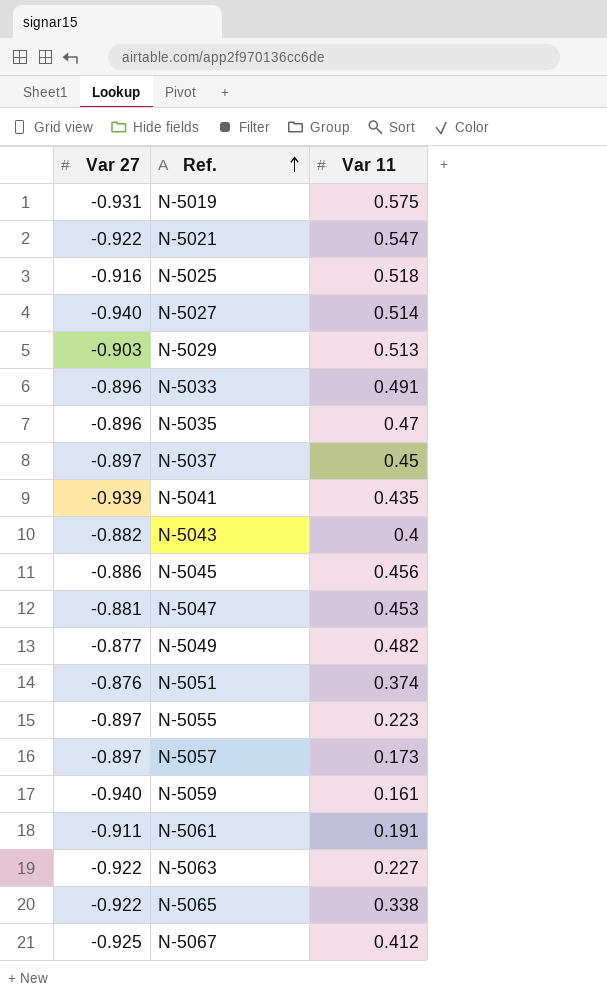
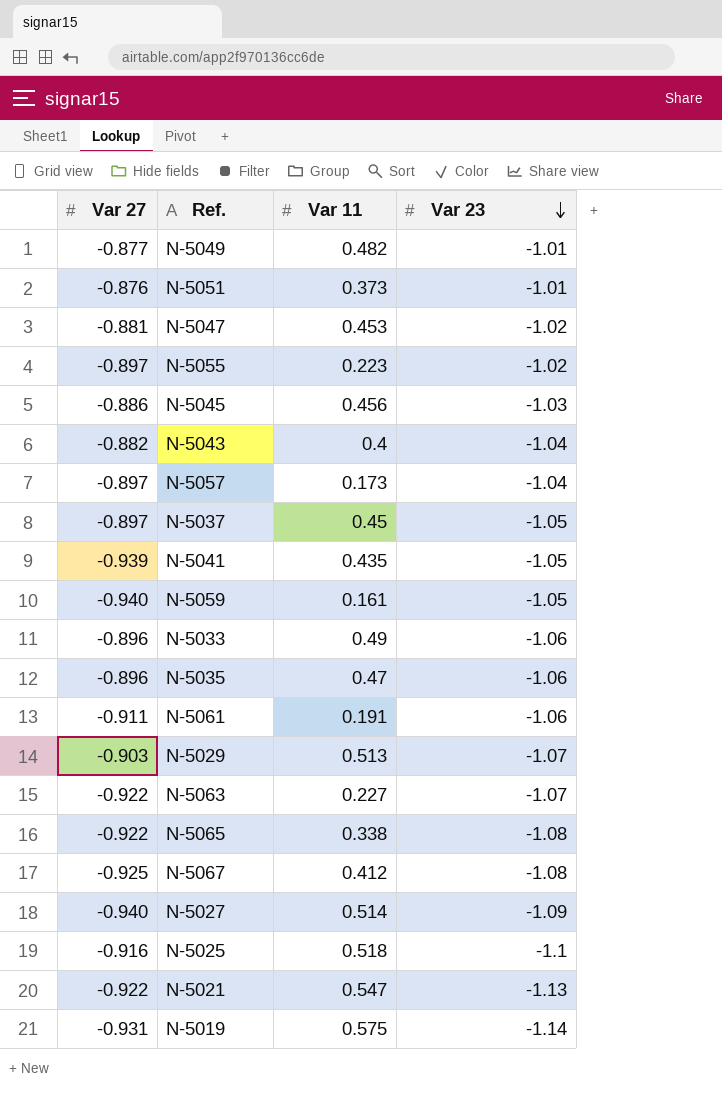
row order: Ref. ascending -> Var 23 descending
column Var 23 | position: none -> 4
N-5051 | Var 11: 0.374 -> 0.373
N-5033 | Var 11: 0.491 -> 0.49

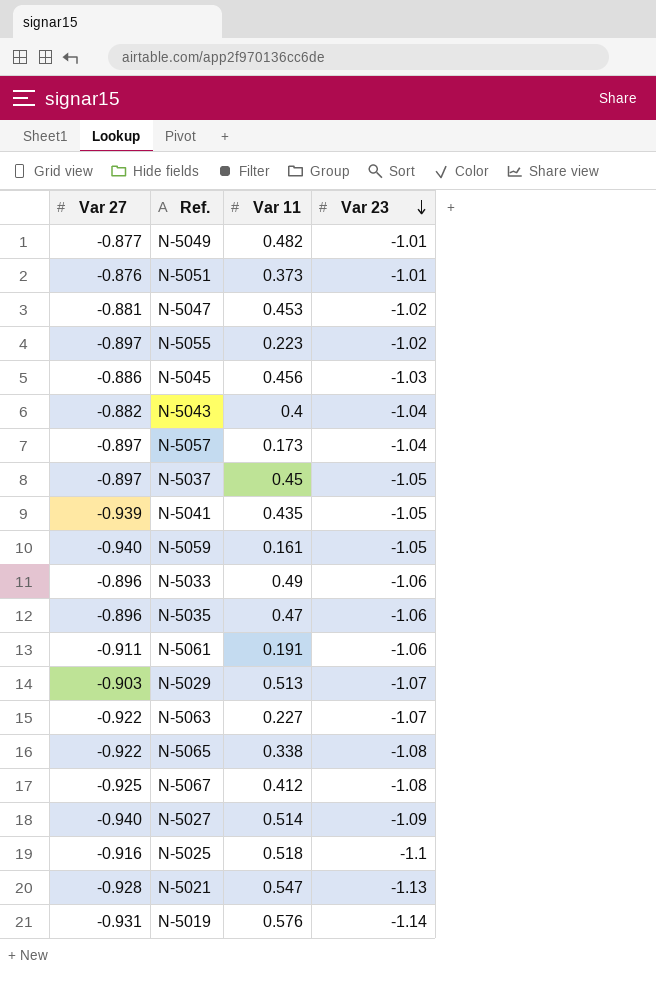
N-5021 | Var 27: -0.922 -> -0.928
N-5019 | Var 11: 0.575 -> 0.576

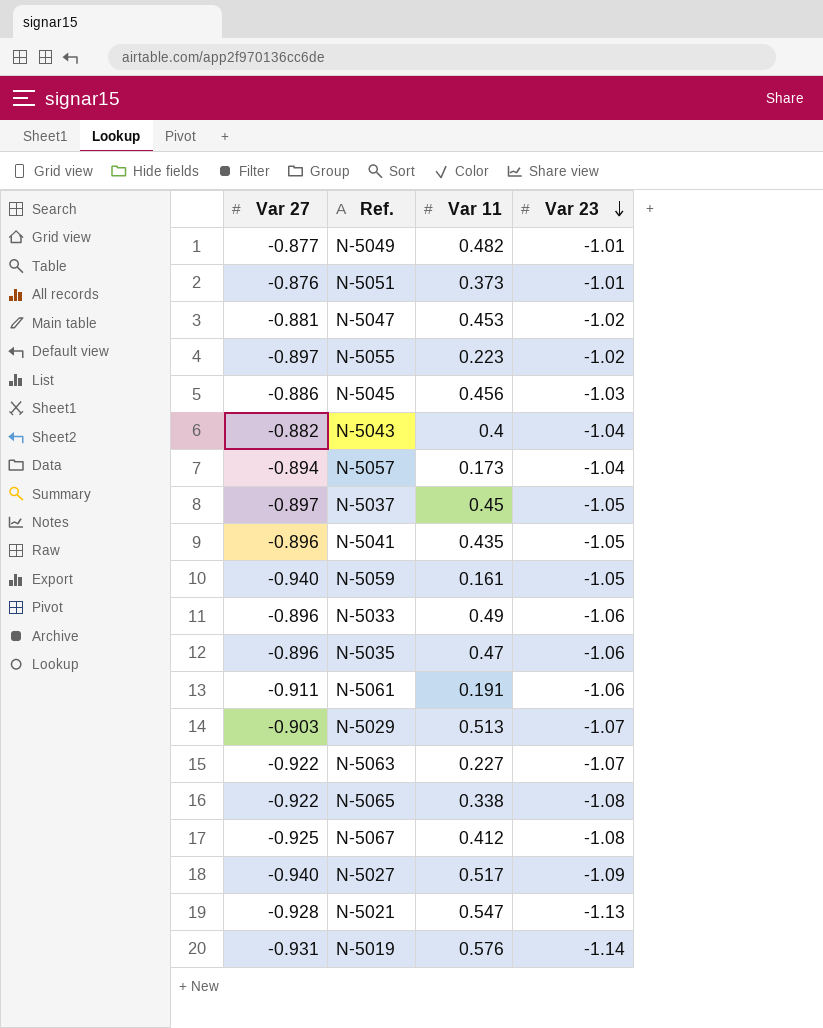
row N-5025: -0.916 | 0.518 | -1.1 -> none
N-5057 | Var 27: -0.897 -> -0.894
N-5041 | Var 27: -0.939 -> -0.896
N-5027 | Var 11: 0.514 -> 0.517

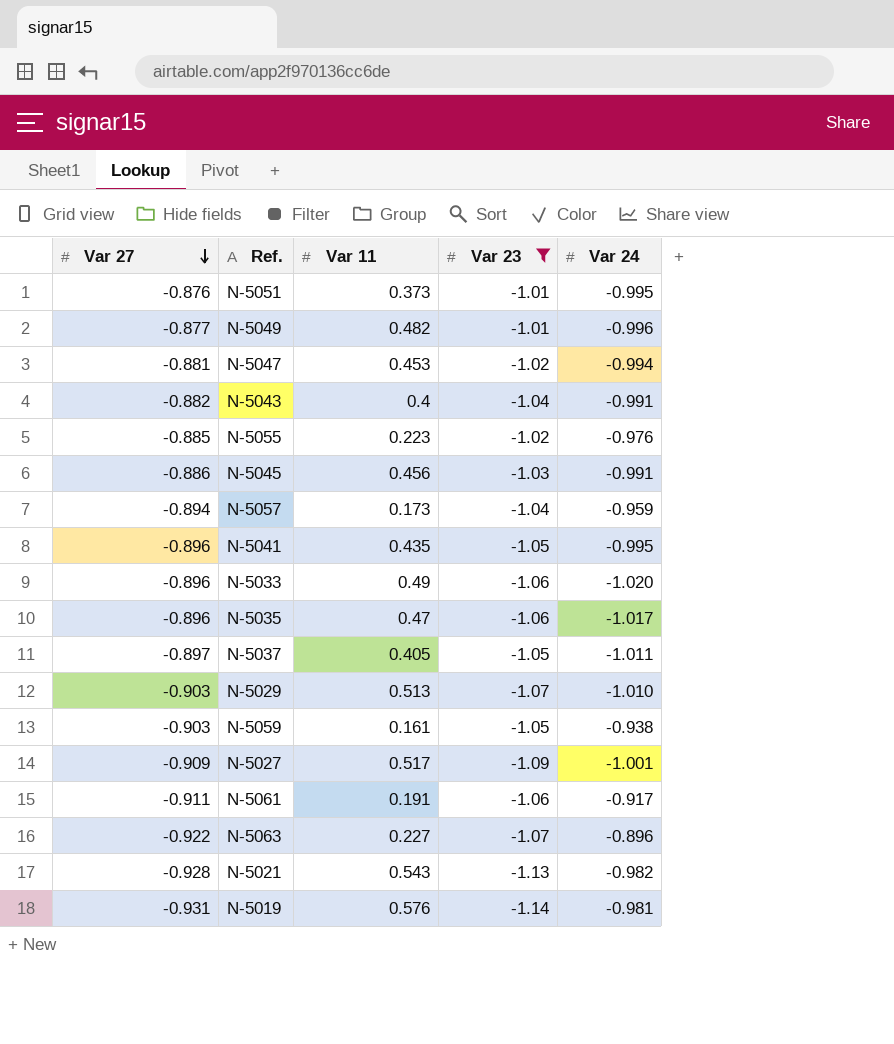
filter: none -> Var 23 != -1.08
row order: Var 23 descending -> Var 27 descending
column Var 24 | position: none -> 5
N-5055 | Var 27: -0.897 -> -0.885
N-5037 | Var 11: 0.45 -> 0.405
N-5059 | Var 27: -0.940 -> -0.903
N-5027 | Var 27: -0.940 -> -0.909
N-5021 | Var 11: 0.547 -> 0.543

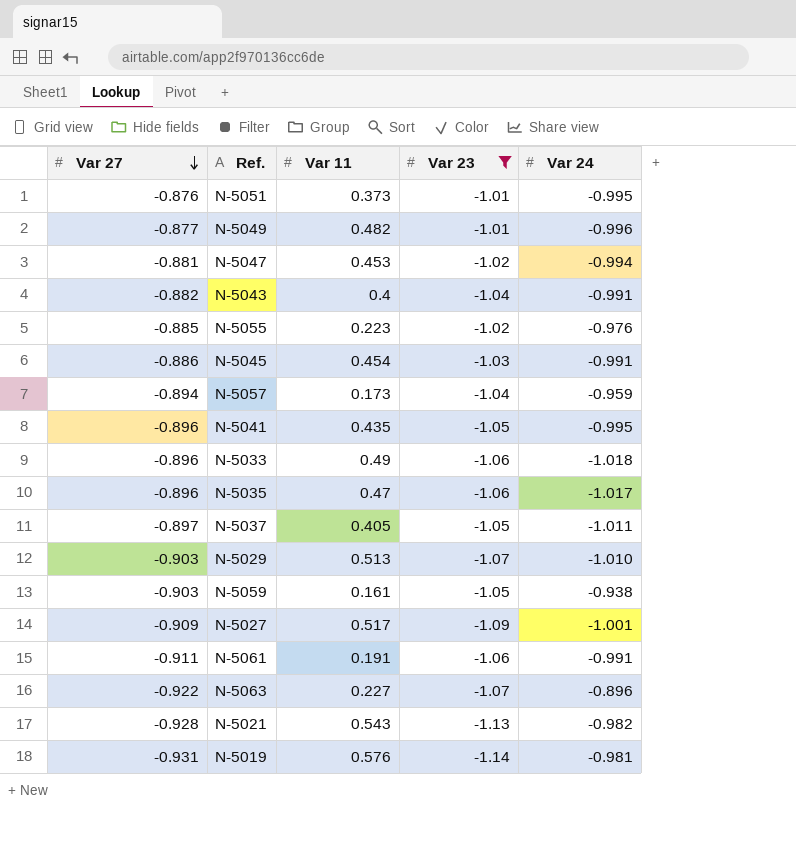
N-5045 | Var 11: 0.456 -> 0.454
N-5033 | Var 24: -1.020 -> -1.018
N-5061 | Var 24: -0.917 -> -0.991

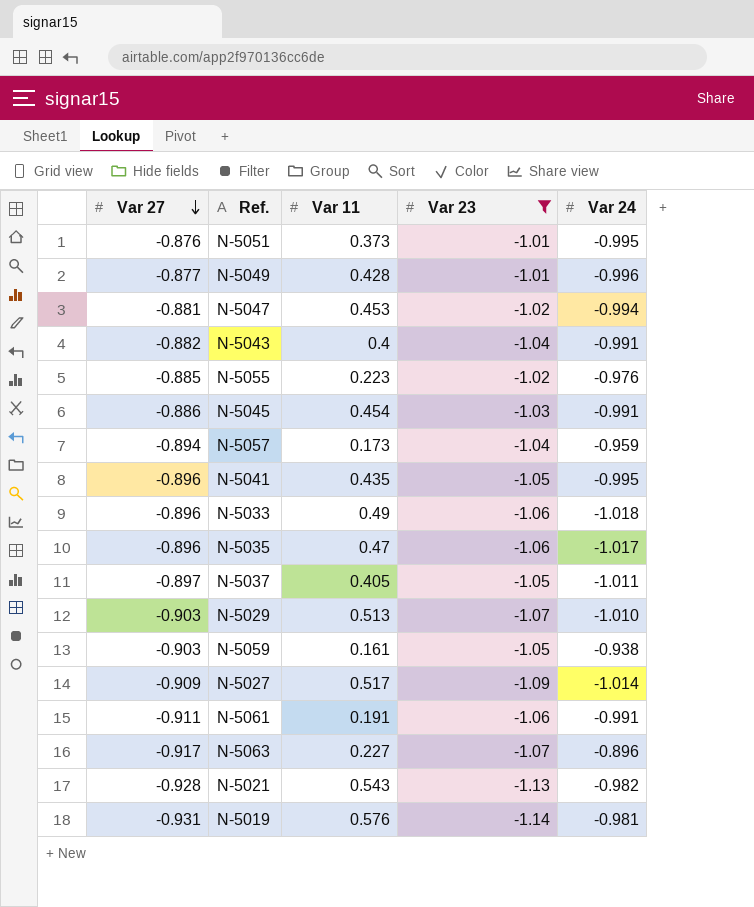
N-5049 | Var 11: 0.482 -> 0.428
N-5027 | Var 24: -1.001 -> -1.014
N-5063 | Var 27: -0.922 -> -0.917

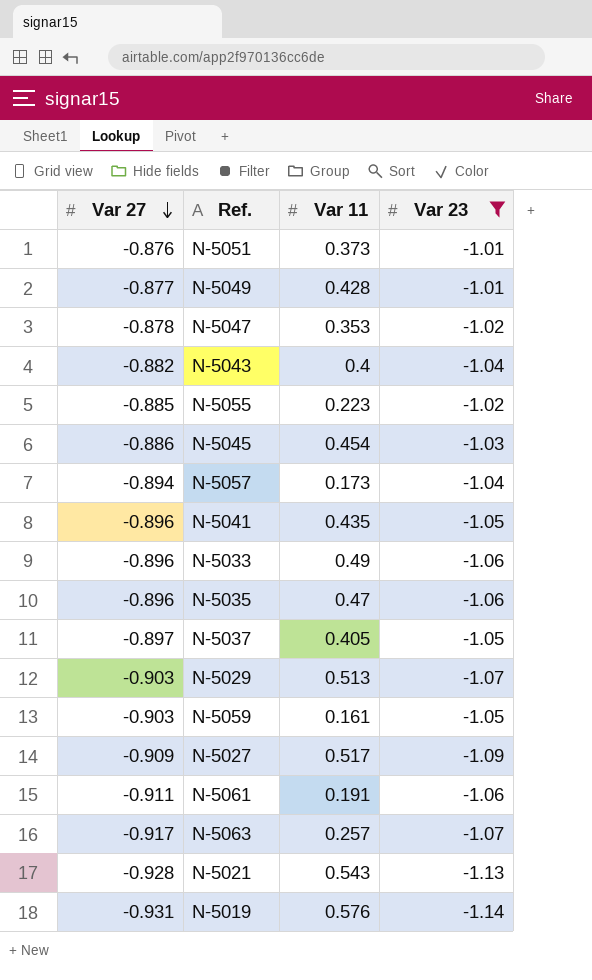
column Var 24 | position: 5 -> none
N-5047 | Var 27: -0.881 -> -0.878
N-5047 | Var 11: 0.453 -> 0.353
N-5063 | Var 11: 0.227 -> 0.257

